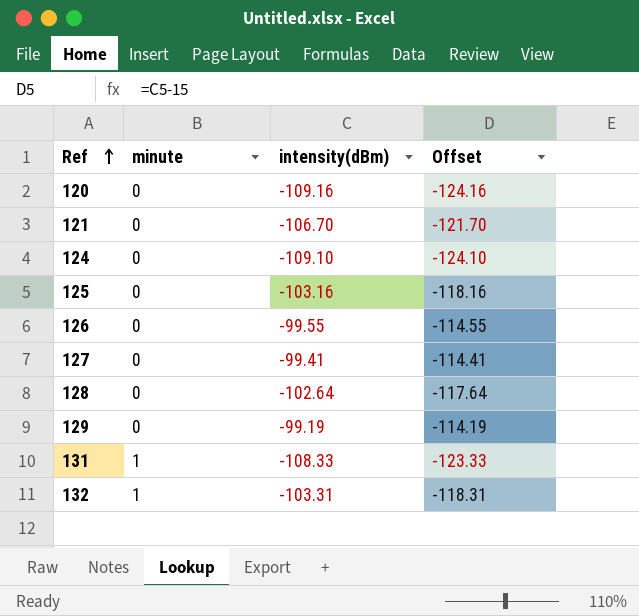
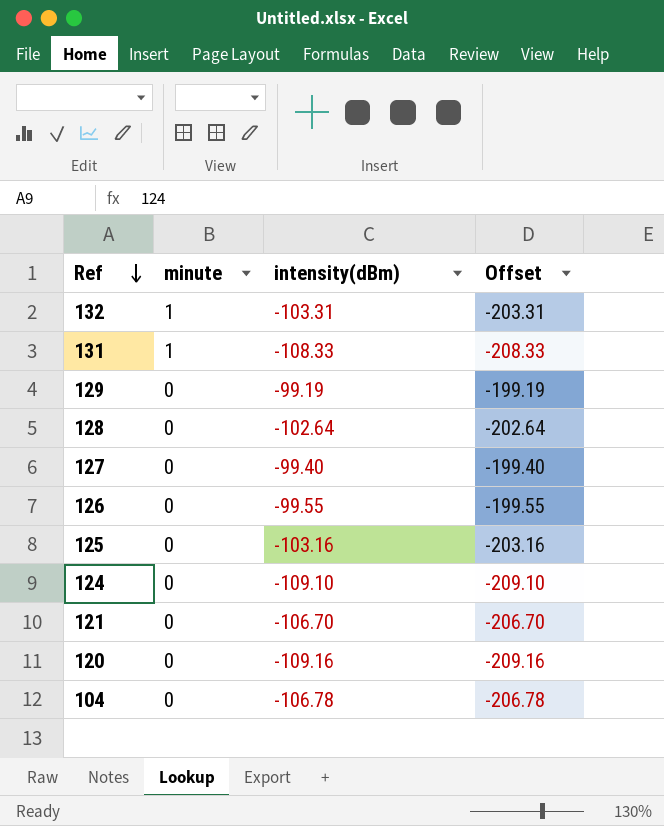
row order: Ref ascending -> Ref descending
column Offset | formula: [intensity(dBm)] - 15 -> [intensity(dBm)] - 100
127 | intensity(dBm): -99.41 -> -99.40
row 104: none -> 0 | -106.78 | -206.78

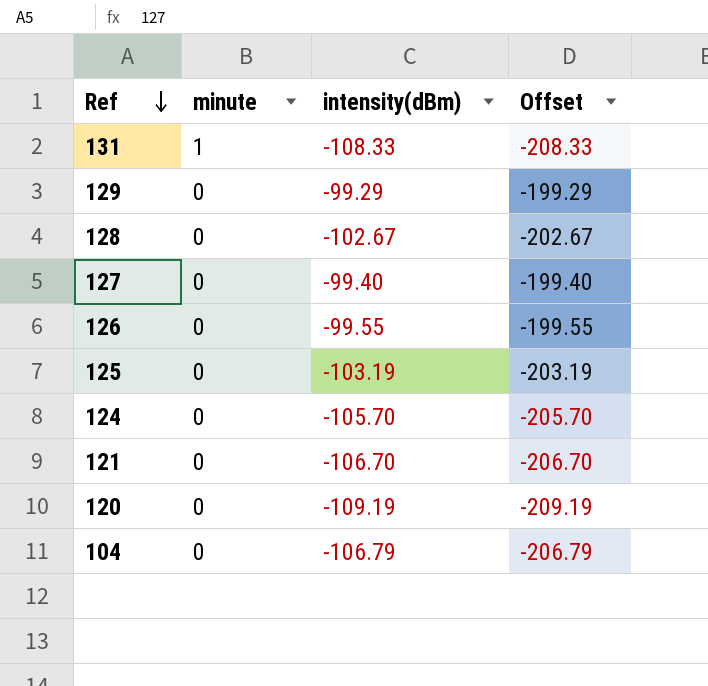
row 132: 1 | -103.31 | -203.31 -> none
129 | intensity(dBm): -99.19 -> -99.29
129 | Offset: -199.19 -> -199.29
128 | intensity(dBm): -102.64 -> -102.67
128 | Offset: -202.64 -> -202.67
125 | intensity(dBm): -103.16 -> -103.19
125 | Offset: -203.16 -> -203.19
124 | intensity(dBm): -109.10 -> -105.70
124 | Offset: -209.10 -> -205.70
120 | intensity(dBm): -109.16 -> -109.19
120 | Offset: -209.16 -> -209.19
104 | intensity(dBm): -106.78 -> -106.79
104 | Offset: -206.78 -> -206.79

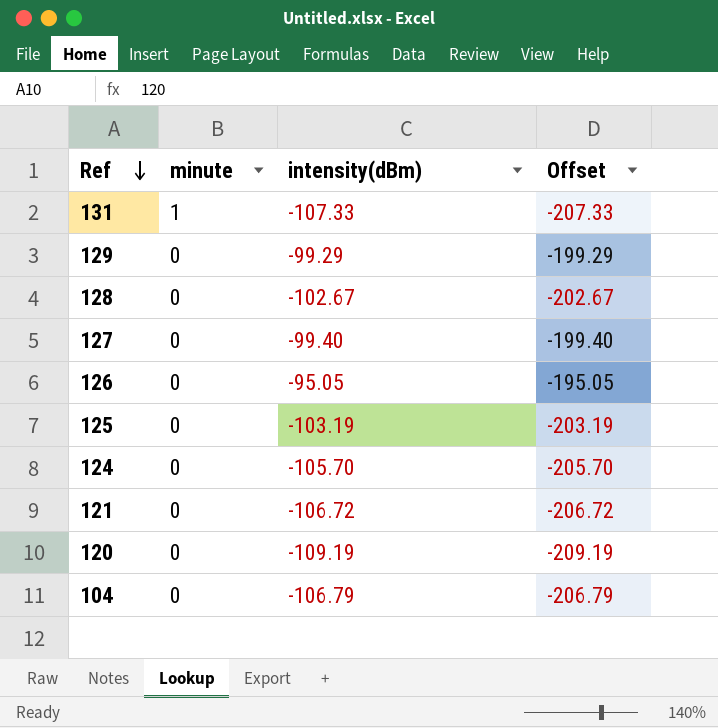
131 | intensity(dBm): -108.33 -> -107.33
131 | Offset: -208.33 -> -207.33
126 | intensity(dBm): -99.55 -> -95.05
126 | Offset: -199.55 -> -195.05
121 | intensity(dBm): -106.70 -> -106.72
121 | Offset: -206.70 -> -206.72

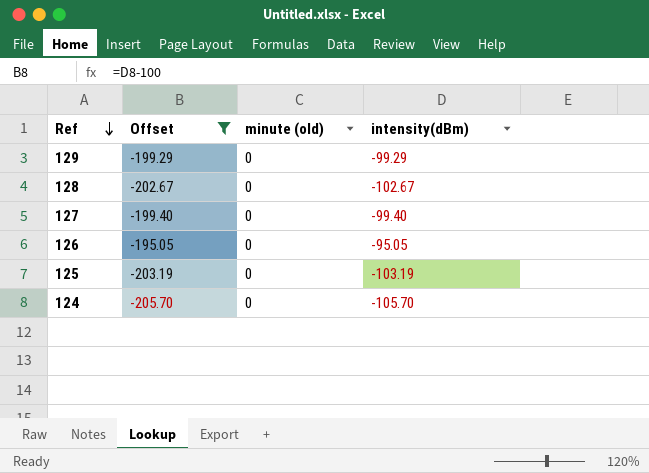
filter: none -> Offset >= -205.70
column Offset | position: 4 -> 2
column name: minute -> minute (old)

